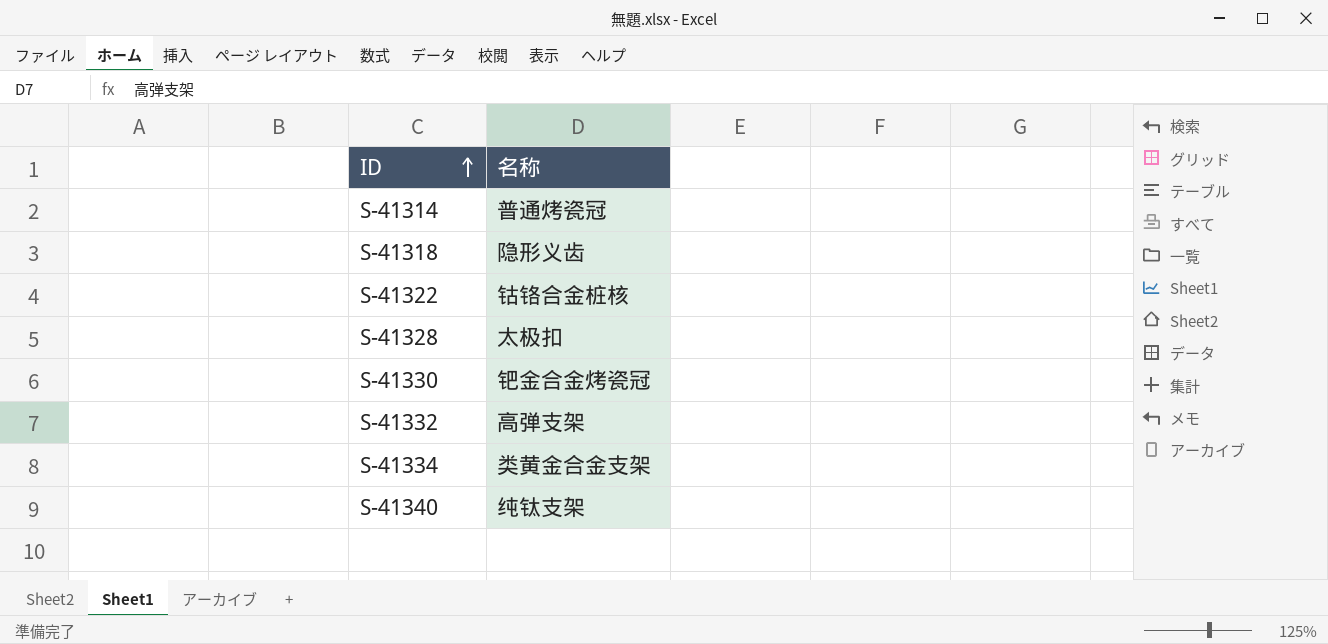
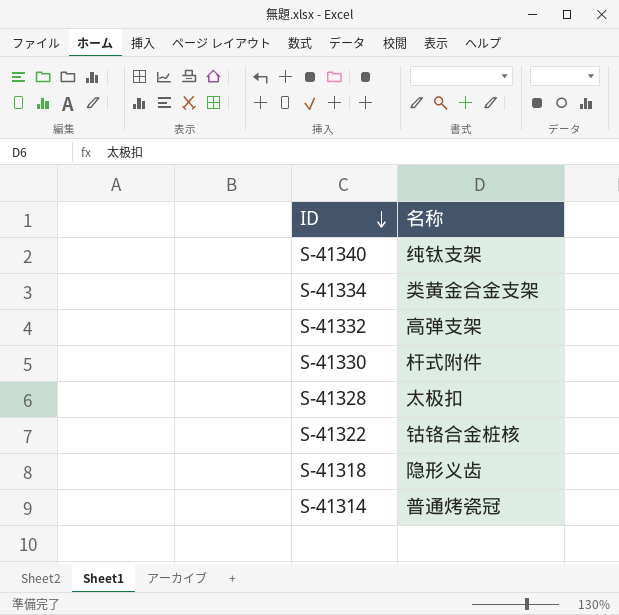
row order: ID ascending -> ID descending
S-41330 | 名称: 钯金合金烤瓷冠 -> 杆式附件

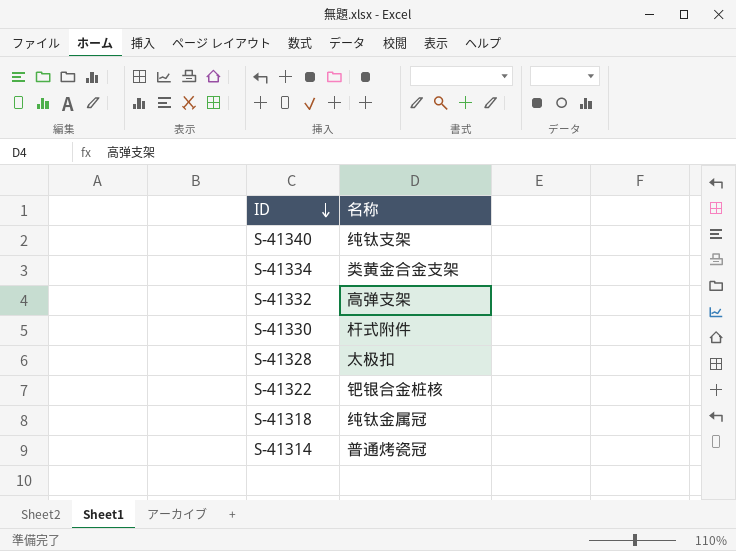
S-41322 | 名称: 钴铬合金桩核 -> 钯银合金桩核
S-41318 | 名称: 隐形义齿 -> 纯钛金属冠

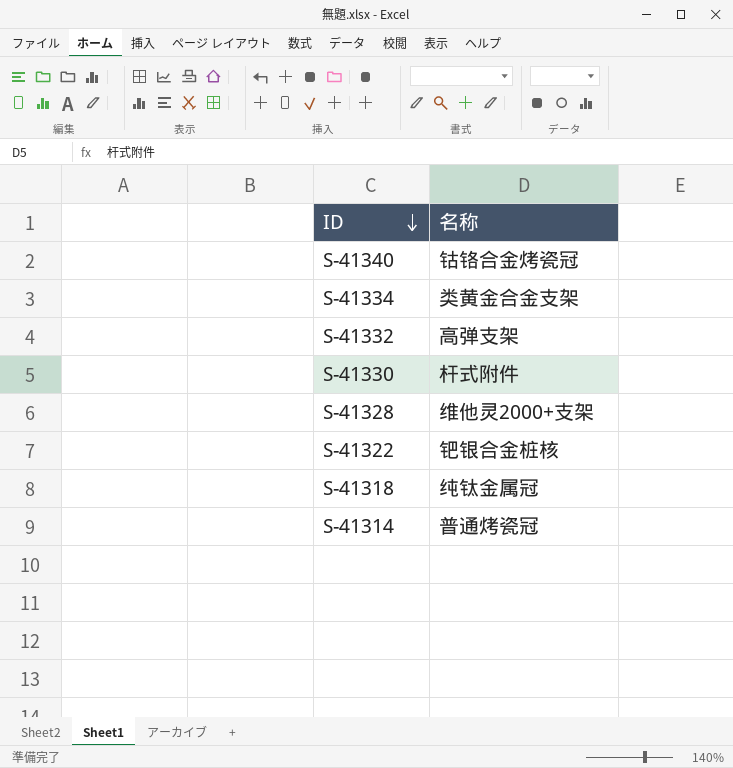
S-41340 | 名称: 纯钛支架 -> 钴铬合金烤瓷冠
S-41328 | 名称: 太极扣 -> 维他灵2000+支架

